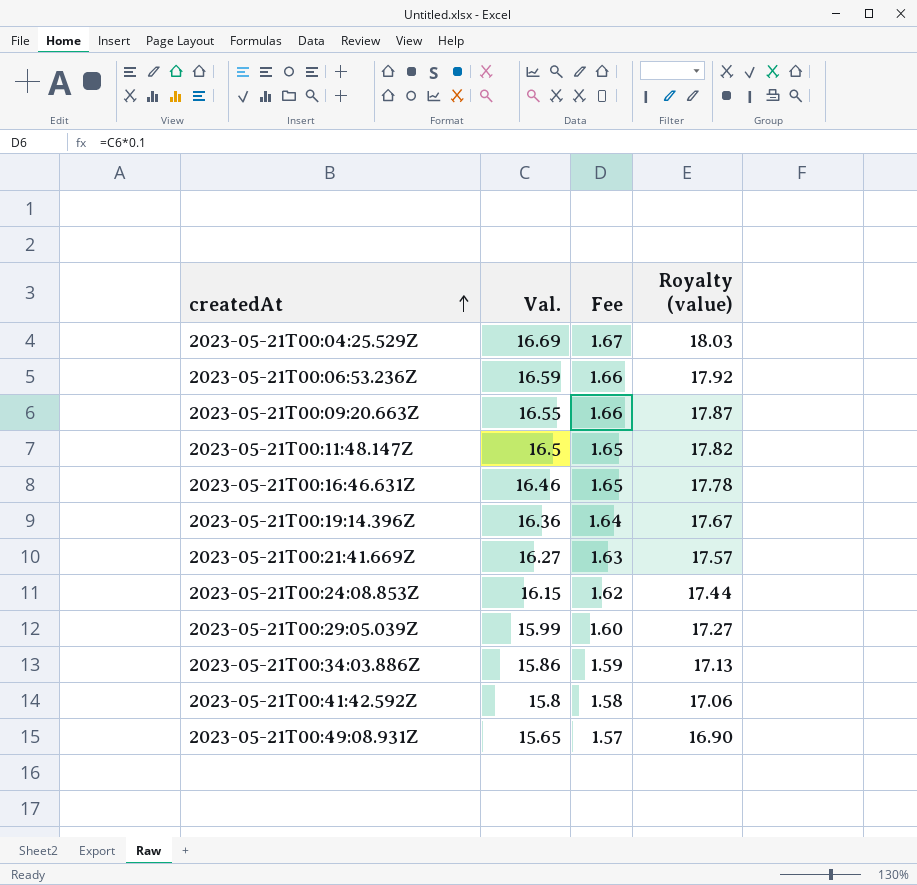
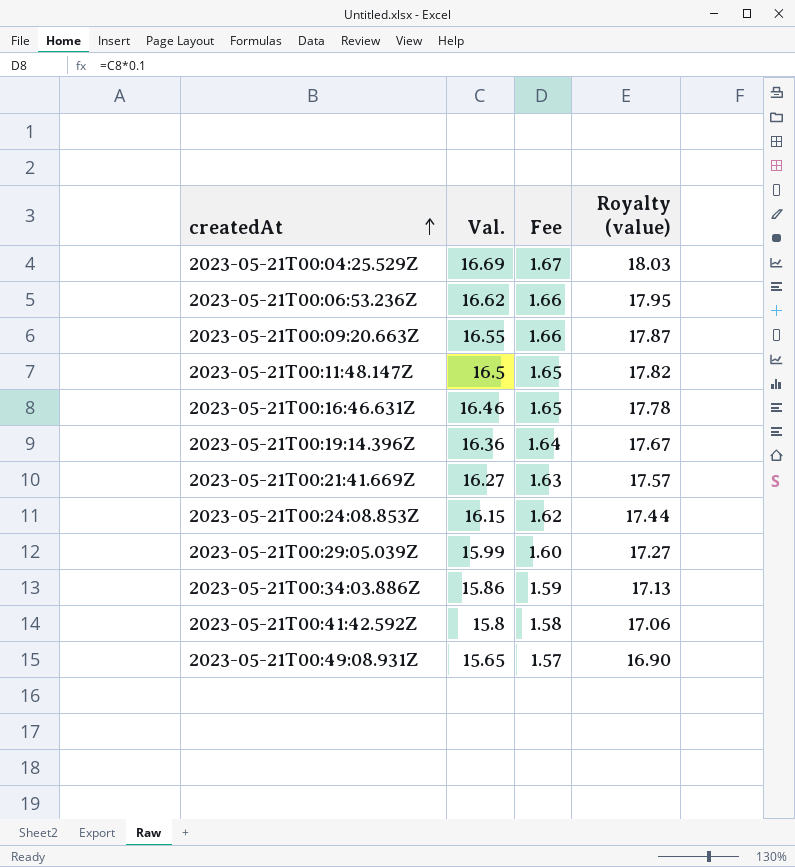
2023-05-21T00:06:53.236Z | Val.: 16.59 -> 16.62
2023-05-21T00:06:53.236Z | Royalty (value): 17.92 -> 17.95

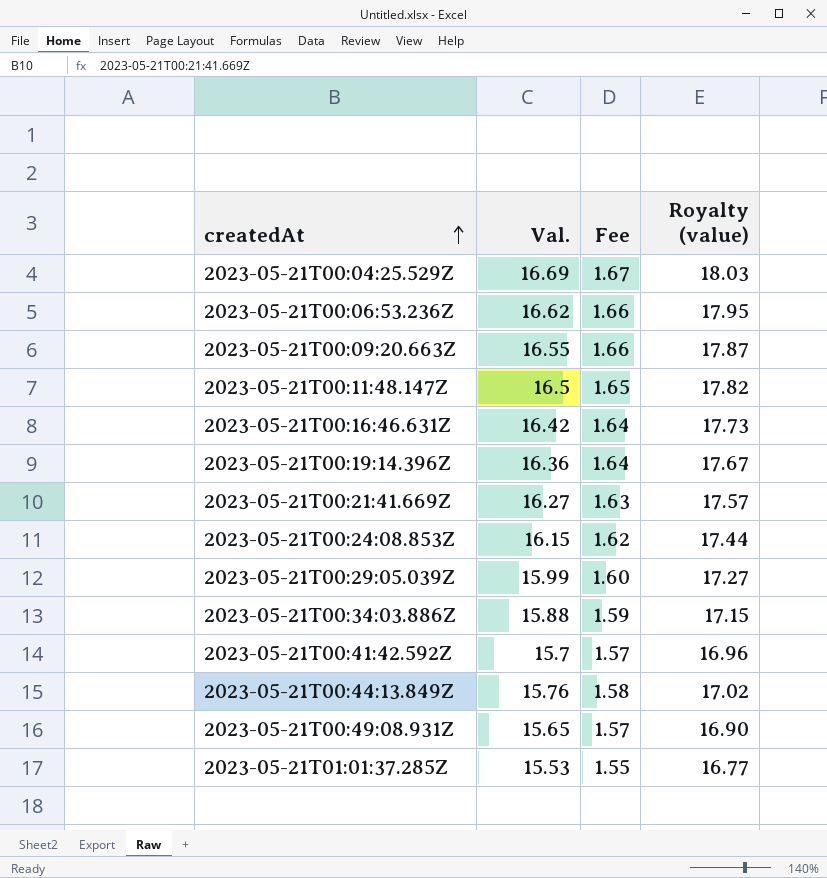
2023-05-21T00:16:46.631Z | Val.: 16.46 -> 16.42
2023-05-21T00:16:46.631Z | Fee: 1.65 -> 1.64
2023-05-21T00:16:46.631Z | Royalty (value): 17.78 -> 17.73
2023-05-21T00:34:03.886Z | Val.: 15.86 -> 15.88
2023-05-21T00:34:03.886Z | Royalty (value): 17.13 -> 17.15
2023-05-21T00:41:42.592Z | Val.: 15.8 -> 15.7
2023-05-21T00:41:42.592Z | Fee: 1.58 -> 1.57
2023-05-21T00:41:42.592Z | Royalty (value): 17.06 -> 16.96
row 2023-05-21T00:44:13.849Z: none -> 15.76 | 1.58 | 17.02
row 2023-05-21T01:01:37.285Z: none -> 15.53 | 1.55 | 16.77

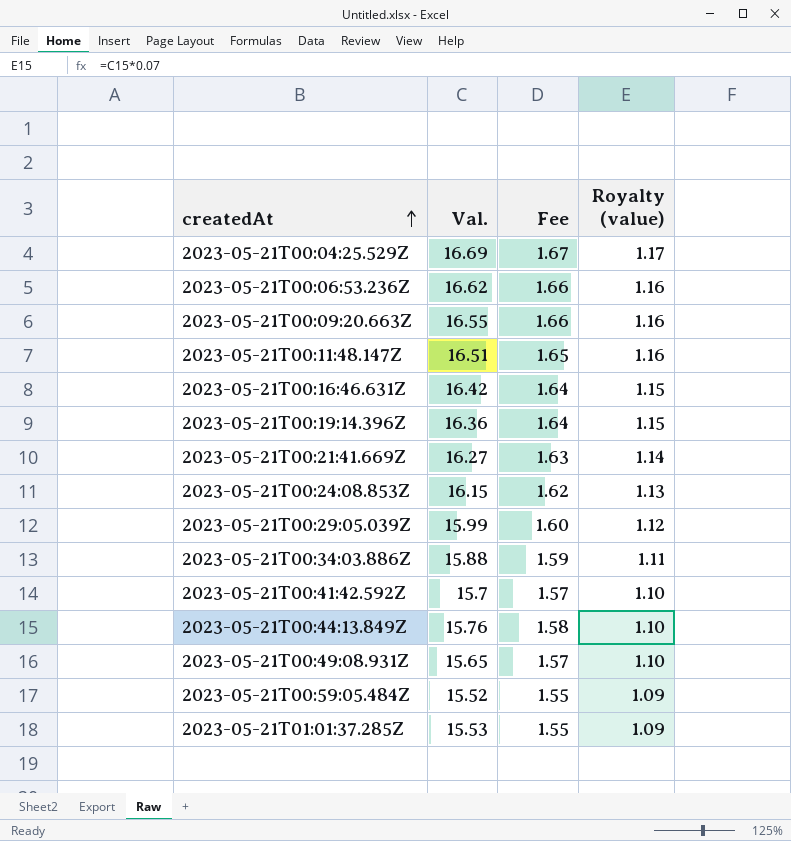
column Royalty (value) | formula: [Val.] * 1.08 -> [Val.] * 0.07
2023-05-21T00:11:48.147Z | Val.: 16.5 -> 16.51
row 2023-05-21T00:59:05.484Z: none -> 15.52 | 1.55 | 1.09

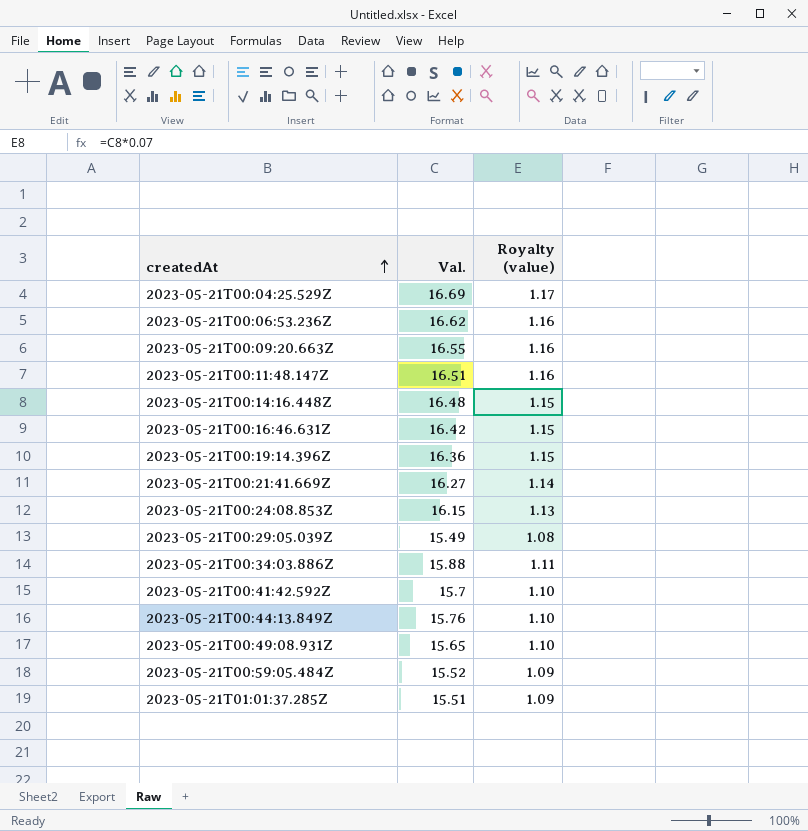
column Fee | formula: [Val.] * 0.1 -> none
row 2023-05-21T00:14:16.448Z: none -> 16.48 | 1.15
2023-05-21T00:29:05.039Z | Val.: 15.99 -> 15.49
2023-05-21T00:29:05.039Z | Royalty (value): 1.12 -> 1.08
2023-05-21T01:01:37.285Z | Val.: 15.53 -> 15.51

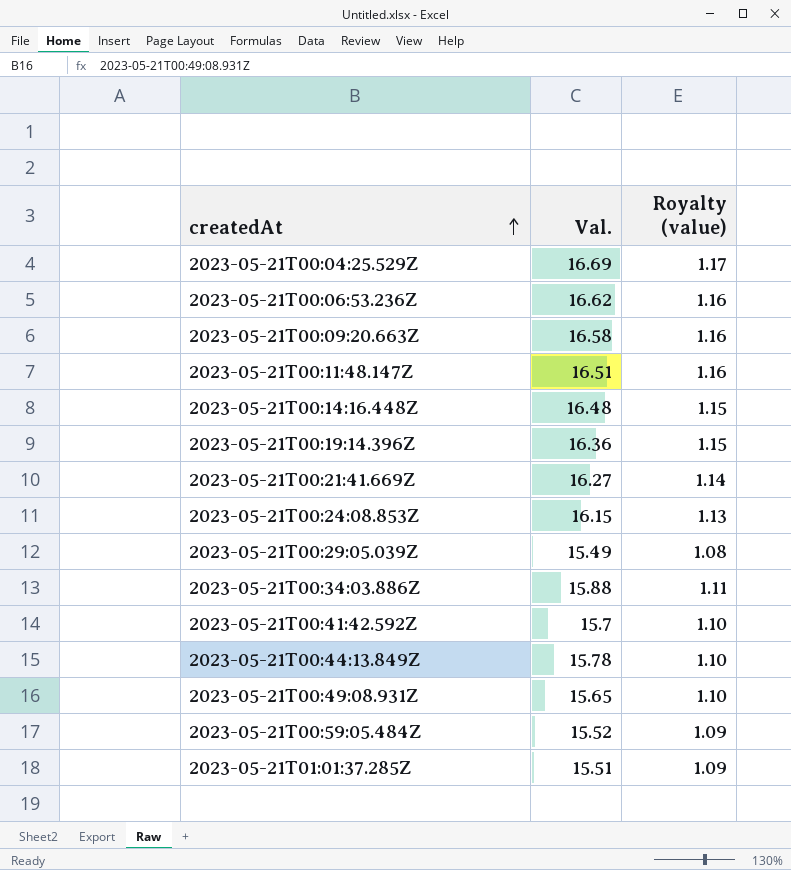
row 2023-05-21T00:16:46.631Z: 16.42 | 1.15 -> none
2023-05-21T00:09:20.663Z | Val.: 16.55 -> 16.58
2023-05-21T00:44:13.849Z | Val.: 15.76 -> 15.78

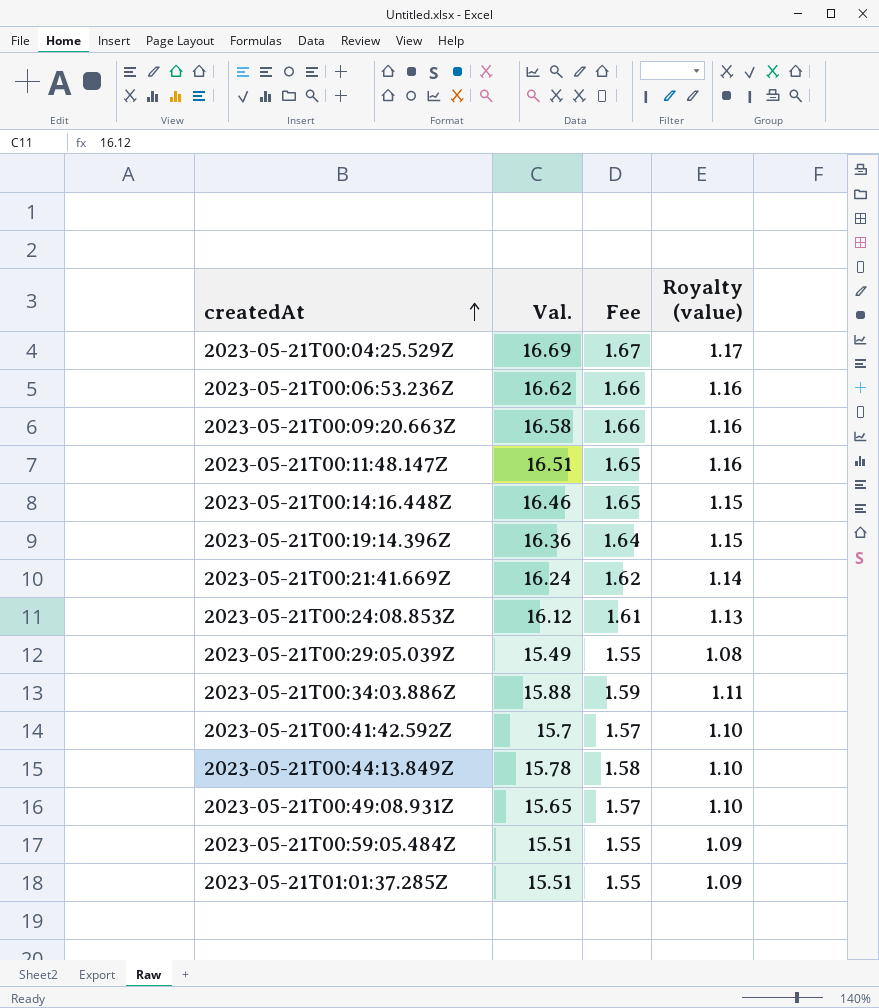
column Fee | formula: none -> [Val.] * 0.1
2023-05-21T00:14:16.448Z | Val.: 16.48 -> 16.46
2023-05-21T00:21:41.669Z | Val.: 16.27 -> 16.24
2023-05-21T00:24:08.853Z | Val.: 16.15 -> 16.12
2023-05-21T00:59:05.484Z | Val.: 15.52 -> 15.51

